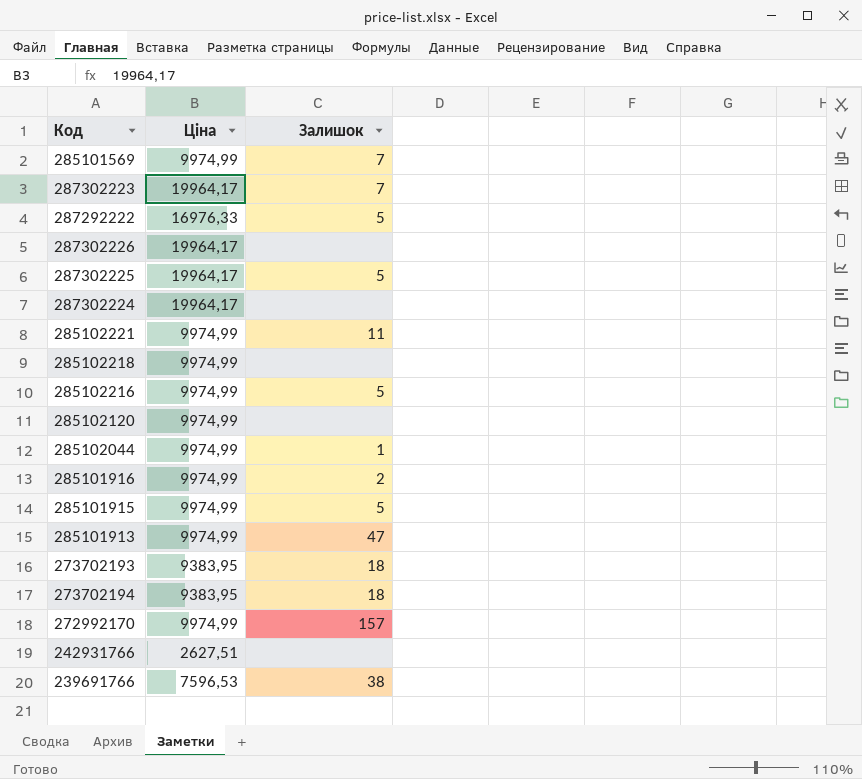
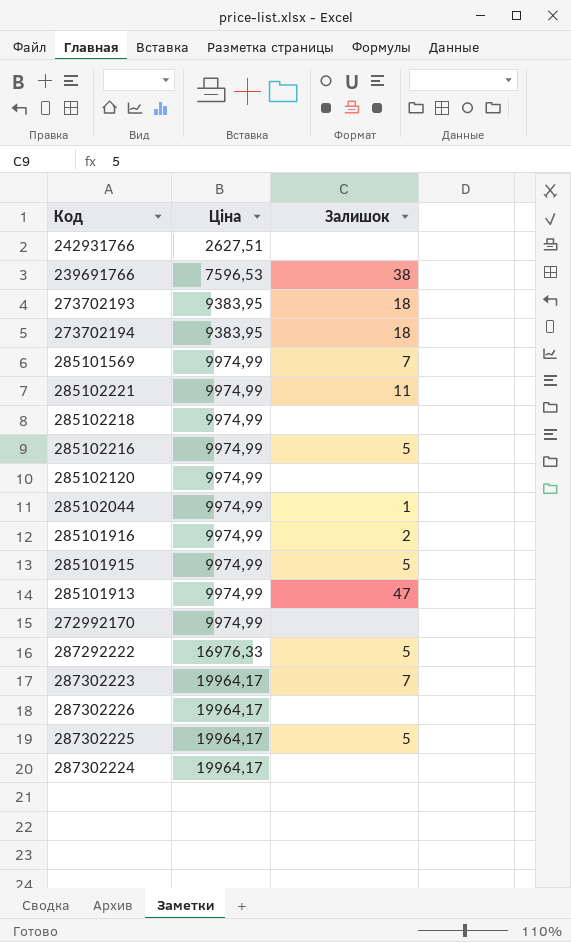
row order: none -> Ціна ascending
272992170 | Залишок: 157 -> none

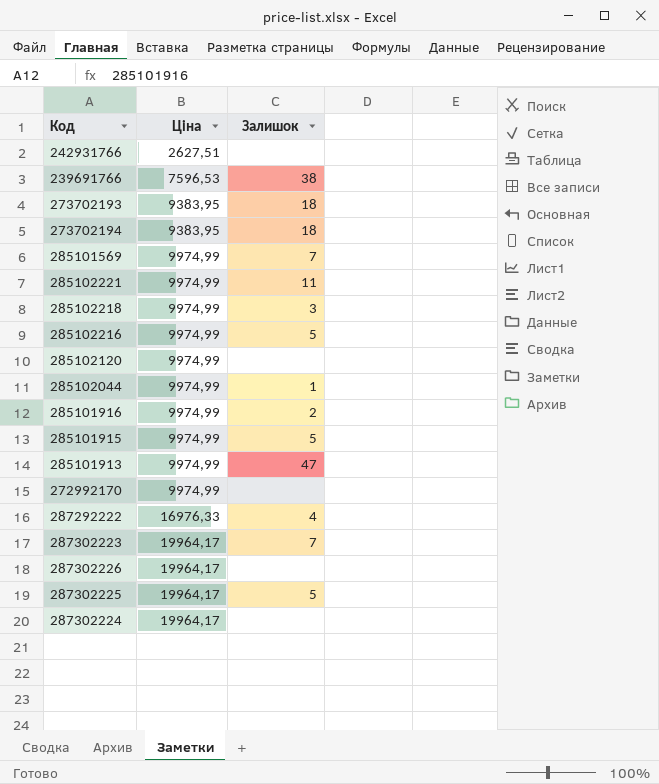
285102218 | Залишок: none -> 3
287292222 | Залишок: 5 -> 4

